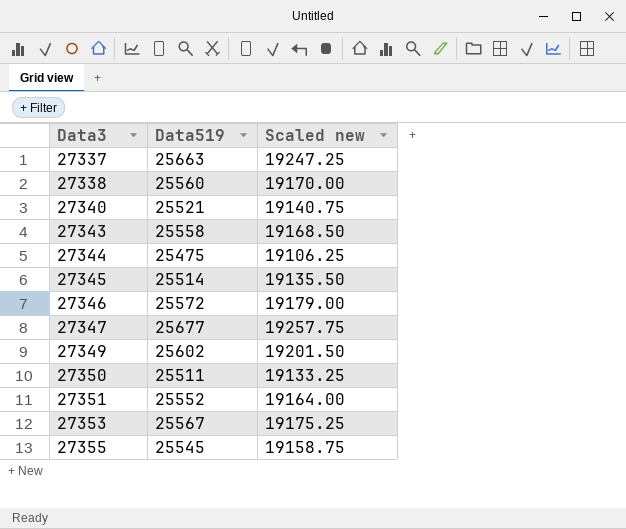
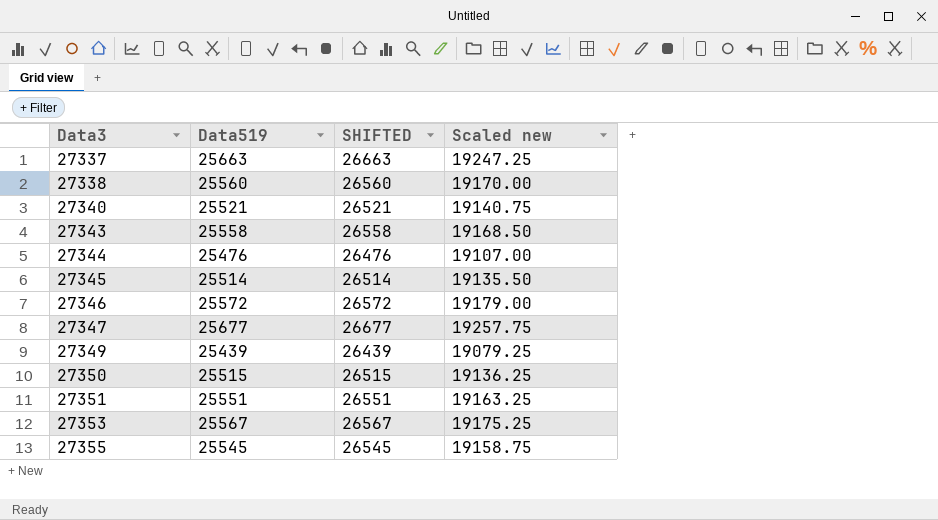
column SHIFTED | formula: none -> [Data519] + 1000
27344 | Data519: 25475 -> 25476
27344 | Scaled new: 19106.25 -> 19107.00
27349 | Data519: 25602 -> 25439
27349 | Scaled new: 19201.50 -> 19079.25
27350 | Data519: 25511 -> 25515
27350 | Scaled new: 19133.25 -> 19136.25
27351 | Data519: 25552 -> 25551
27351 | Scaled new: 19164.00 -> 19163.25

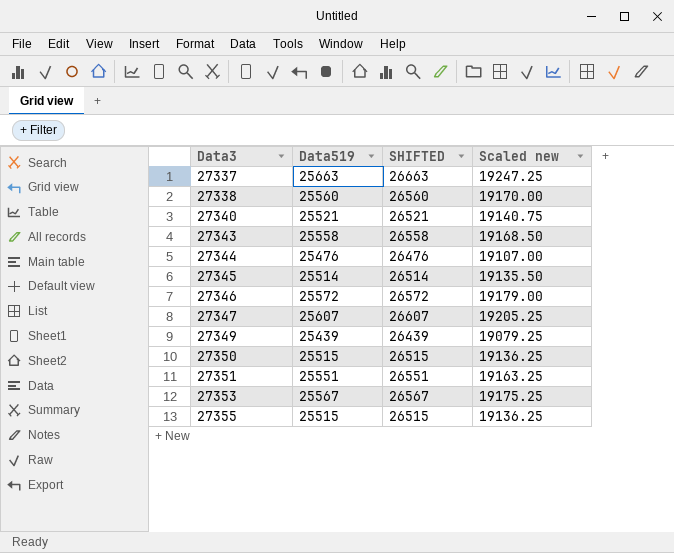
27347 | Data519: 25677 -> 25607
27347 | SHIFTED: 26677 -> 26607
27347 | Scaled new: 19257.75 -> 19205.25
27355 | Data519: 25545 -> 25515
27355 | SHIFTED: 26545 -> 26515
27355 | Scaled new: 19158.75 -> 19136.25

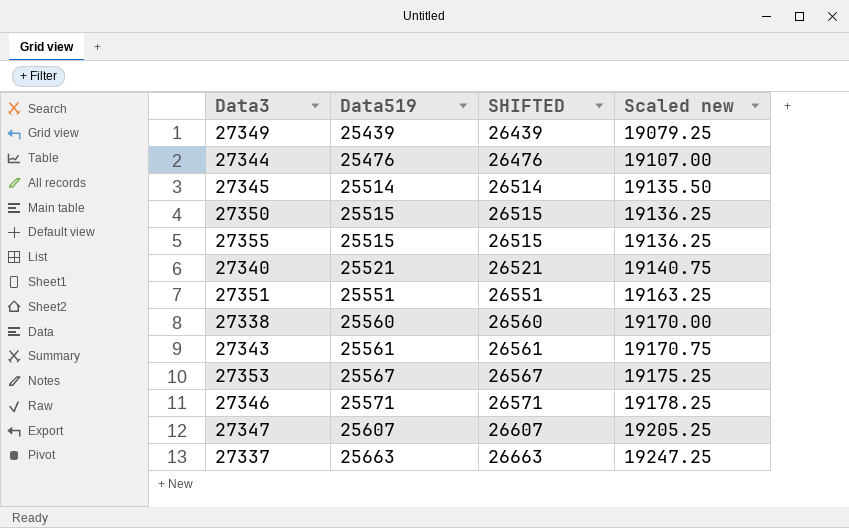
row order: Data3 ascending -> Data519 ascending
27343 | Data519: 25558 -> 25561
27343 | SHIFTED: 26558 -> 26561
27343 | Scaled new: 19168.50 -> 19170.75
27346 | Data519: 25572 -> 25571
27346 | SHIFTED: 26572 -> 26571
27346 | Scaled new: 19179.00 -> 19178.25

